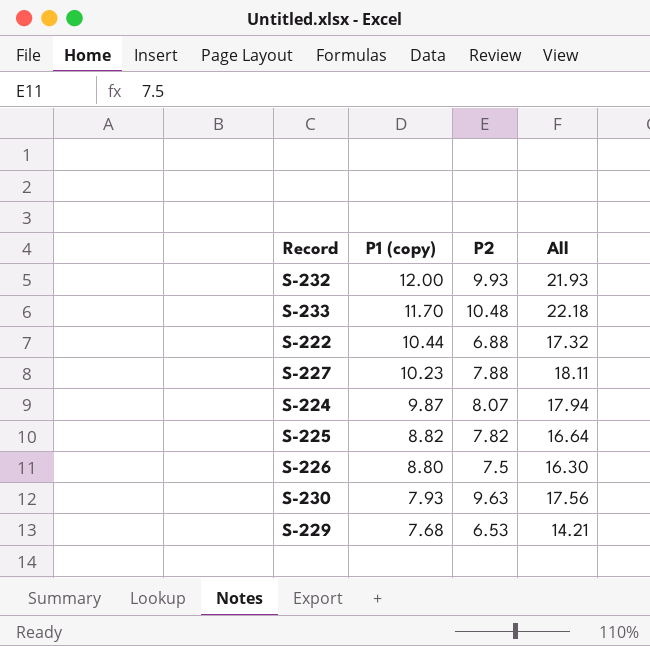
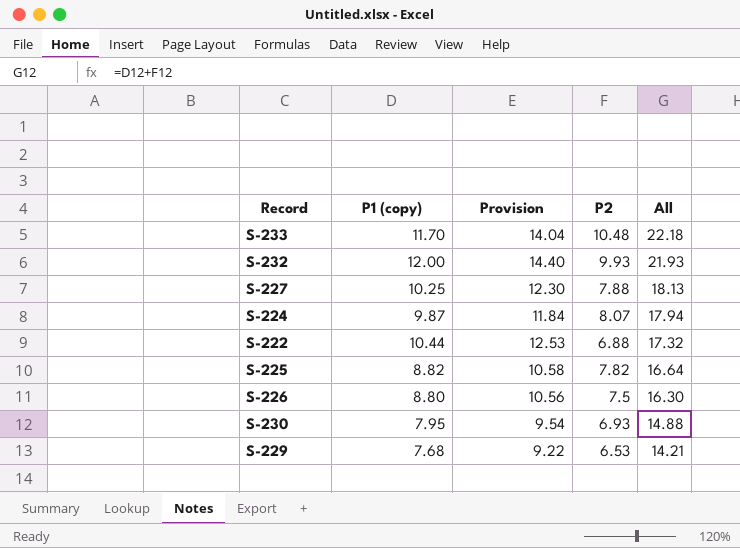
row order: P1 (copy) descending -> All descending
column Provision | formula: none -> [P1 (copy)] * 1.2
S-227 | P1 (copy): 10.23 -> 10.25
S-227 | All: 18.11 -> 18.13
S-230 | P1 (copy): 7.93 -> 7.95
S-230 | P2: 9.63 -> 6.93
S-230 | All: 17.56 -> 14.88

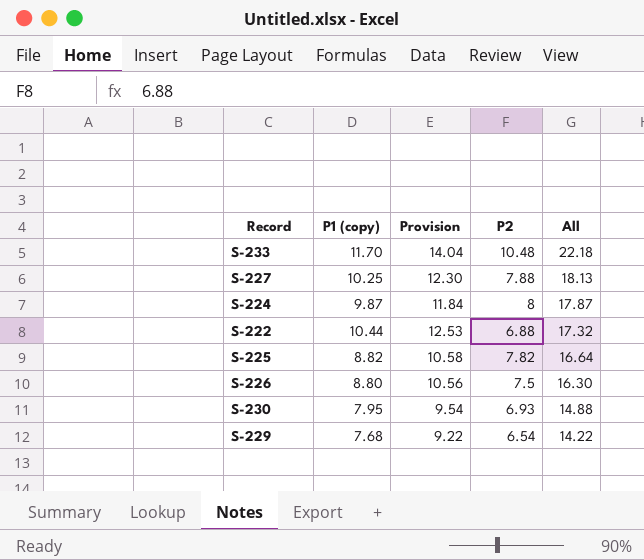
row S-232: 12.00 | 14.40 | 9.93 | 21.93 -> none
S-224 | P2: 8.07 -> 8
S-224 | All: 17.94 -> 17.87
S-229 | P2: 6.53 -> 6.54
S-229 | All: 14.21 -> 14.22

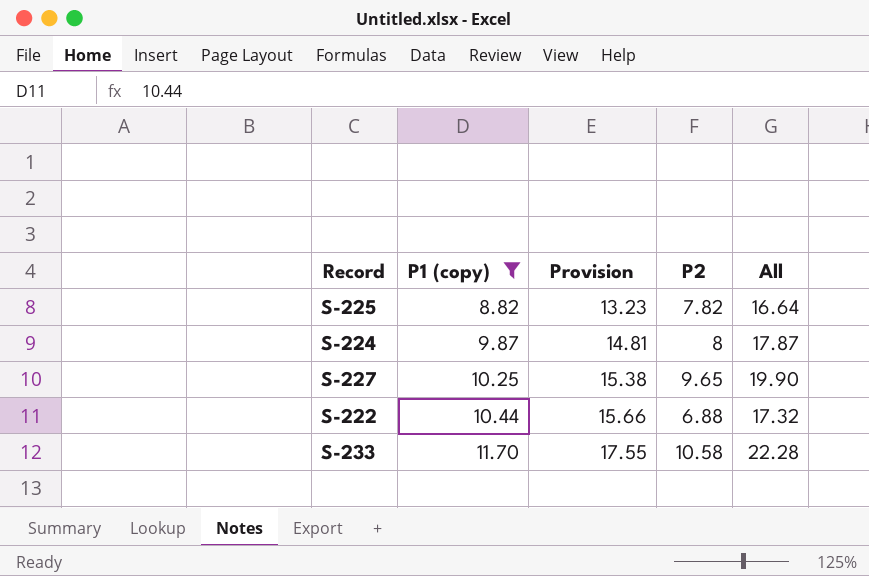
filter: none -> P1 (copy) >= 8.82
row order: All descending -> P1 (copy) ascending
column Provision | formula: [P1 (copy)] * 1.2 -> [P1 (copy)] * 1.5
S-227 | P2: 7.88 -> 9.65
S-227 | All: 18.13 -> 19.90
S-233 | P2: 10.48 -> 10.58
S-233 | All: 22.18 -> 22.28

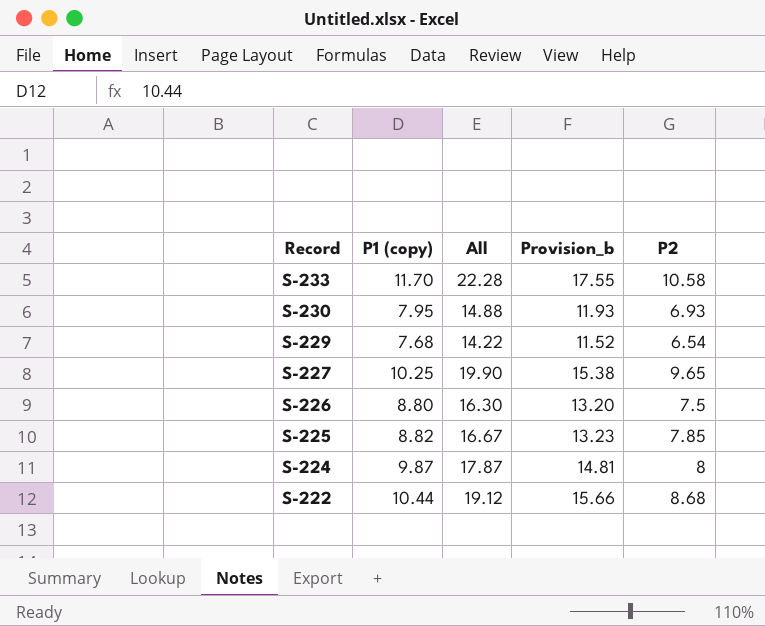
filter: P1 (copy) >= 8.82 -> none
row order: P1 (copy) ascending -> Record descending
column All | position: 5 -> 3
column name: Provision -> Provision_b
S-225 | All: 16.64 -> 16.67
S-225 | P2: 7.82 -> 7.85
S-222 | All: 17.32 -> 19.12
S-222 | P2: 6.88 -> 8.68

